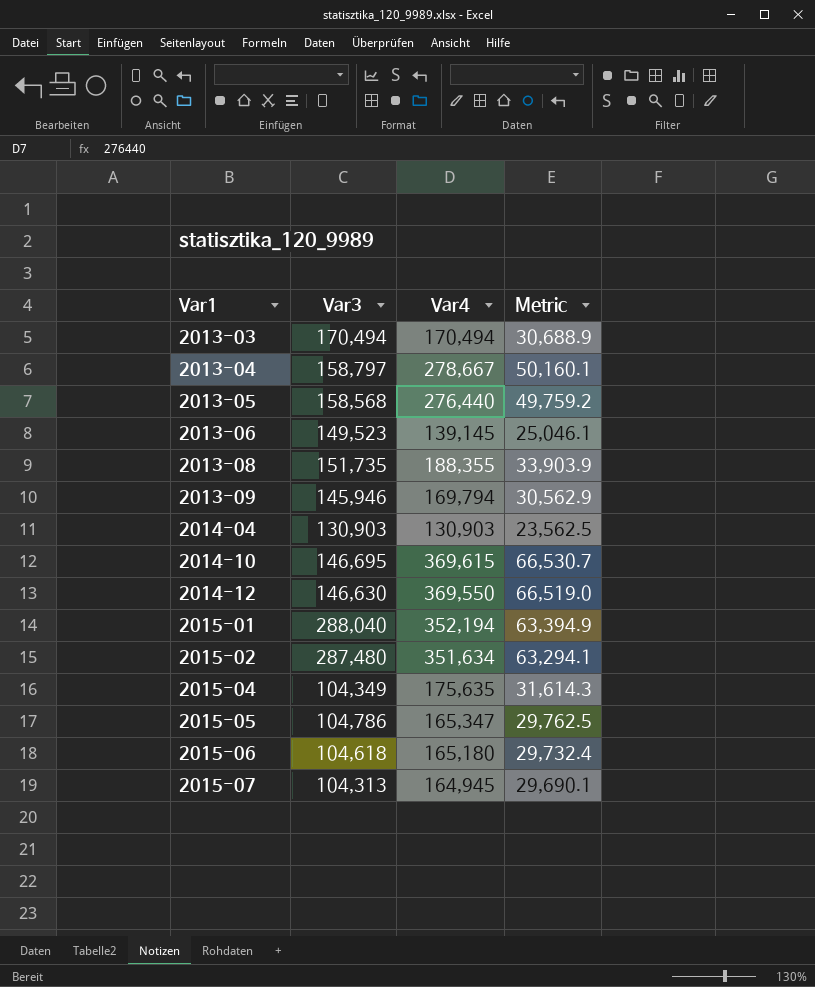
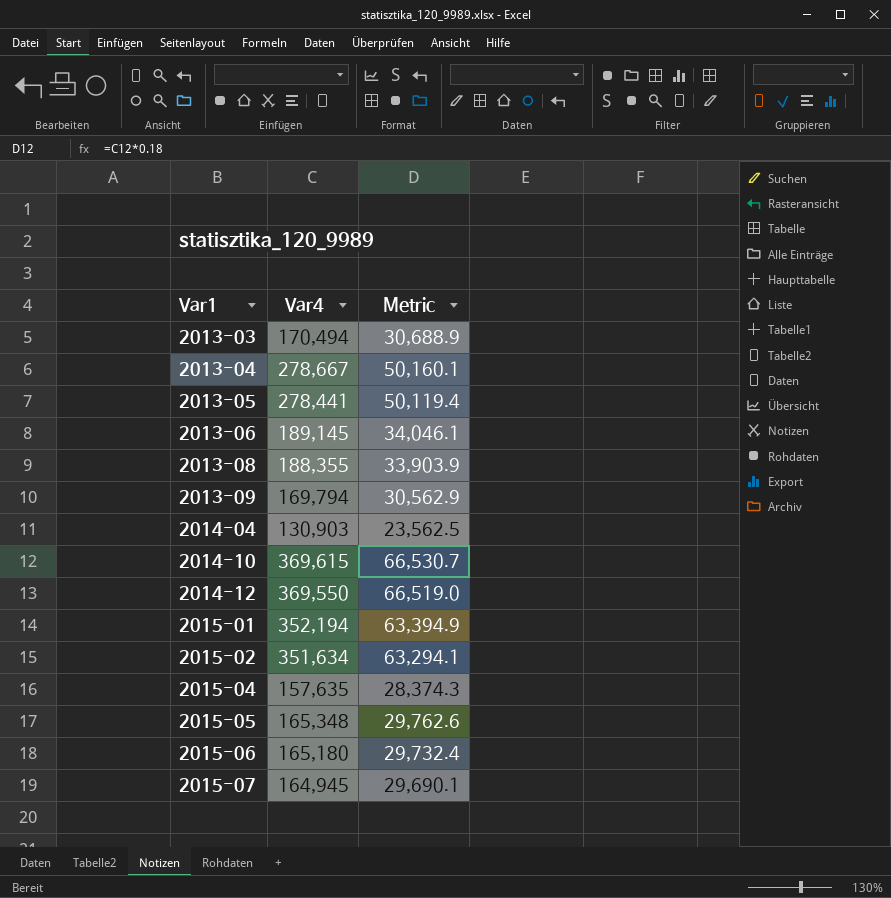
column Var3 | position: 2 -> none
2013-05 | Var4: 276,440 -> 278,441
2013-05 | Metric: 49,759.2 -> 50,119.4
2013-06 | Var4: 139,145 -> 189,145
2013-06 | Metric: 25,046.1 -> 34,046.1
2015-04 | Var4: 175,635 -> 157,635
2015-04 | Metric: 31,614.3 -> 28,374.3
2015-05 | Var4: 165,347 -> 165,348
2015-05 | Metric: 29,762.5 -> 29,762.6

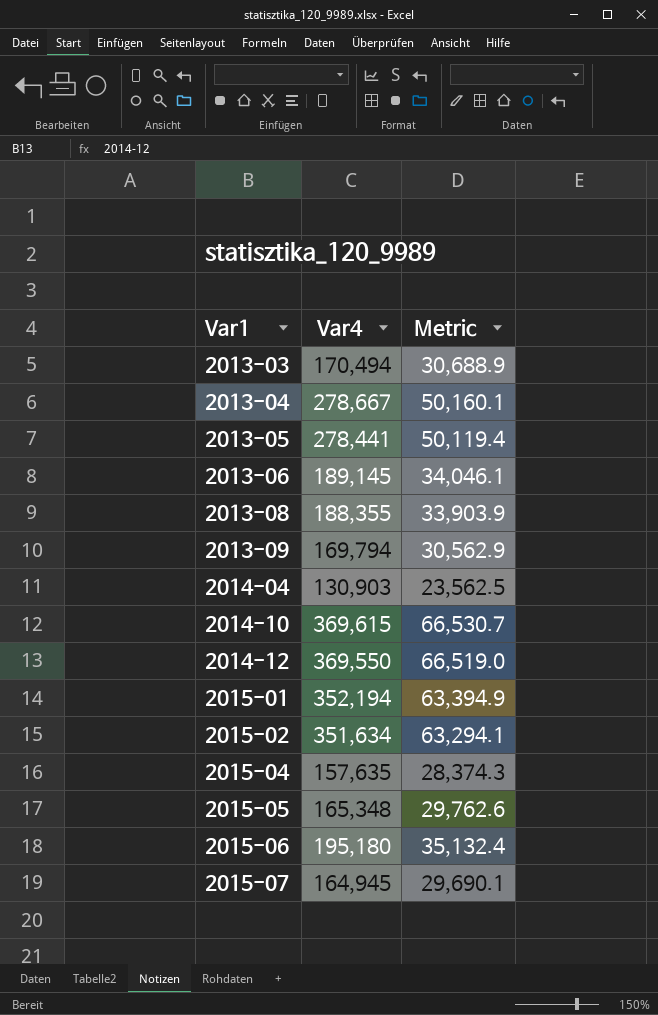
2015-06 | Var4: 165,180 -> 195,180
2015-06 | Metric: 29,732.4 -> 35,132.4

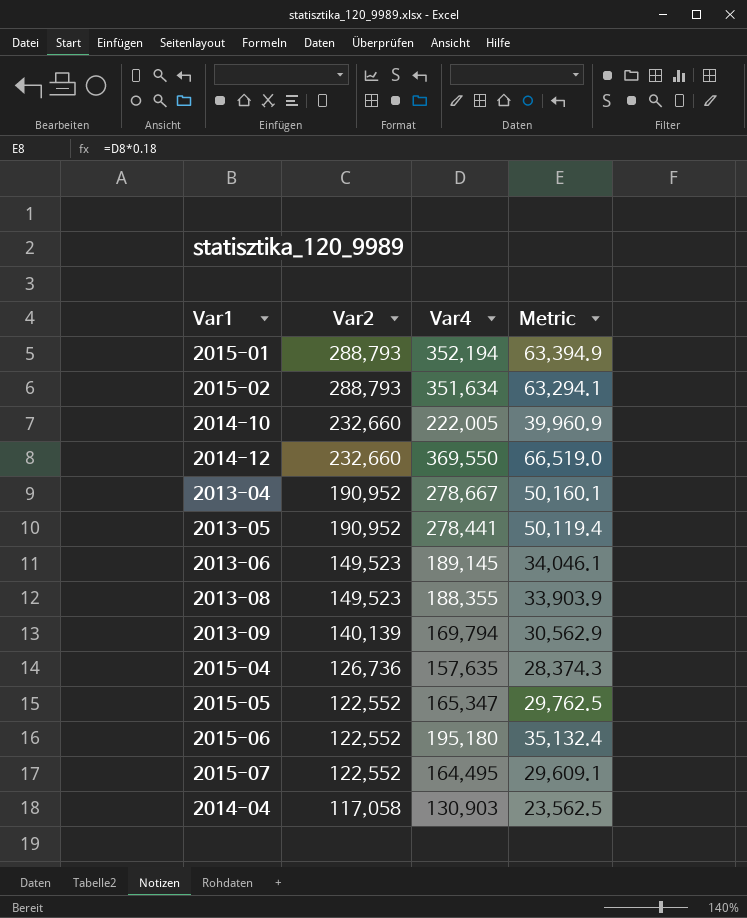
row order: Var1 ascending -> Var2 descending
column Var2 | position: none -> 2
row 2013-03: 170,494 | 30,688.9 -> none
2014-10 | Var4: 369,615 -> 222,005
2014-10 | Metric: 66,530.7 -> 39,960.9
2015-05 | Var4: 165,348 -> 165,347
2015-05 | Metric: 29,762.6 -> 29,762.5
2015-07 | Var4: 164,945 -> 164,495
2015-07 | Metric: 29,690.1 -> 29,609.1

